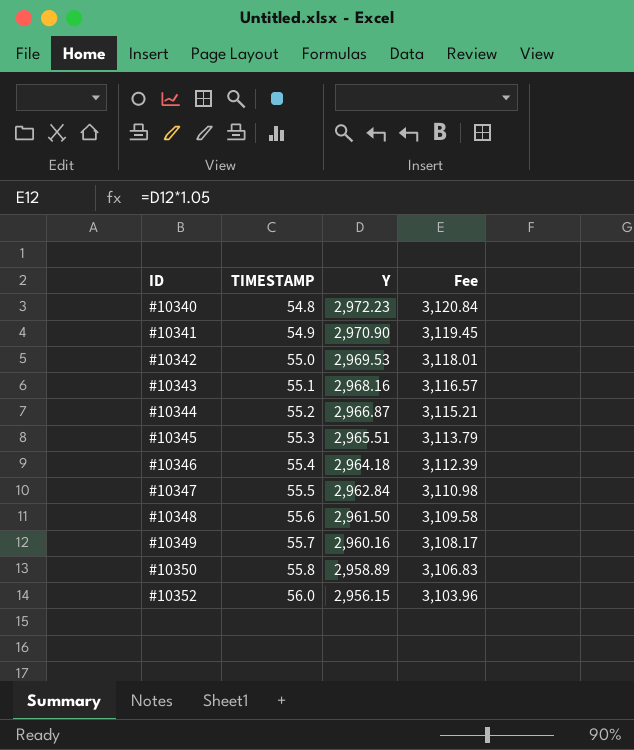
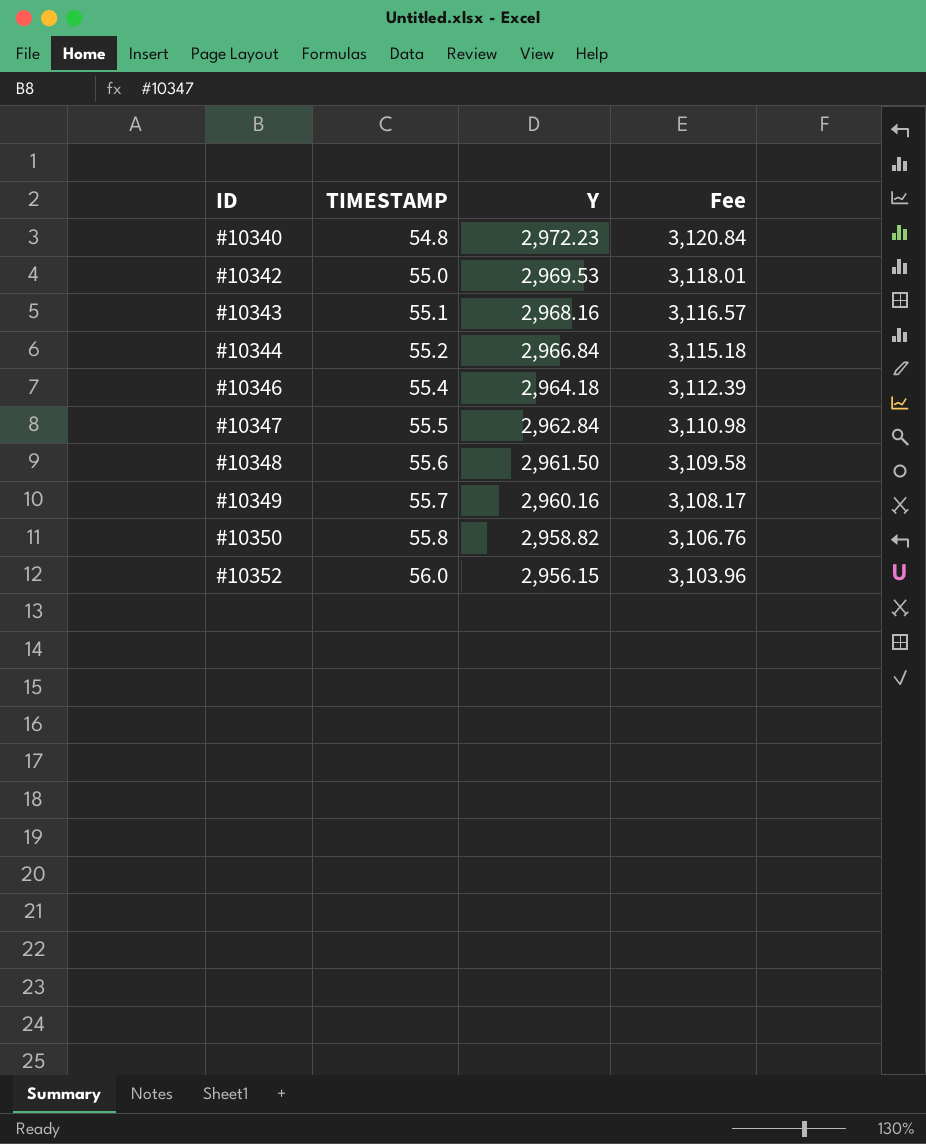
row #10341: 54.9 | 2,970.90 | 3,119.45 -> none
row #10345: 55.3 | 2,965.51 | 3,113.79 -> none
#10344 | Y: 2,966.87 -> 2,966.84
#10344 | Fee: 3,115.21 -> 3,115.18
#10350 | Y: 2,958.89 -> 2,958.82
#10350 | Fee: 3,106.83 -> 3,106.76

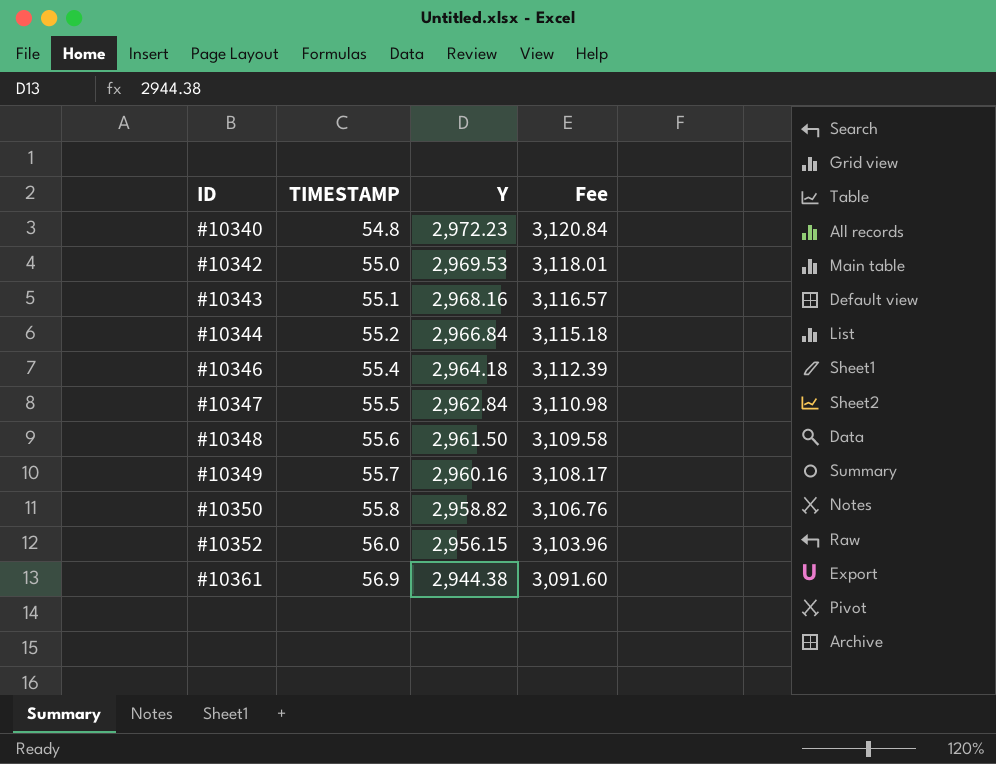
row #10361: none -> 56.9 | 2,944.38 | 3,091.60

